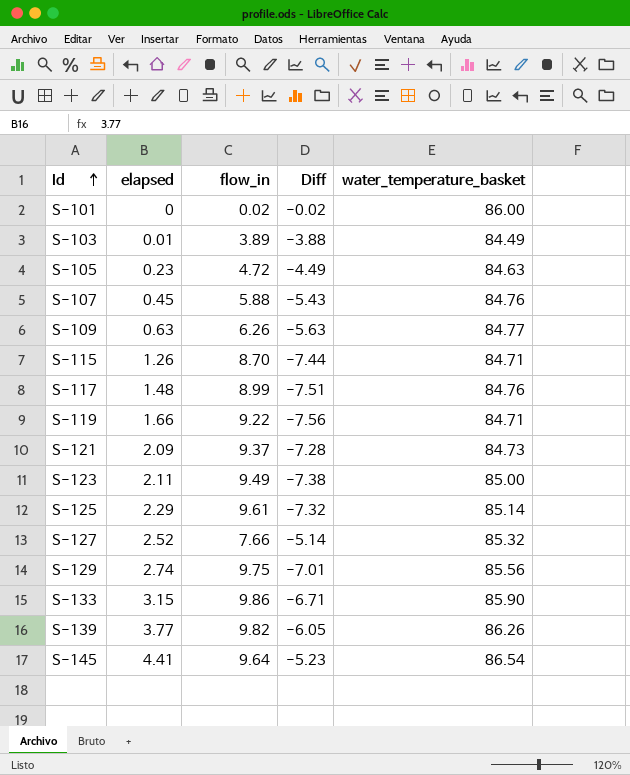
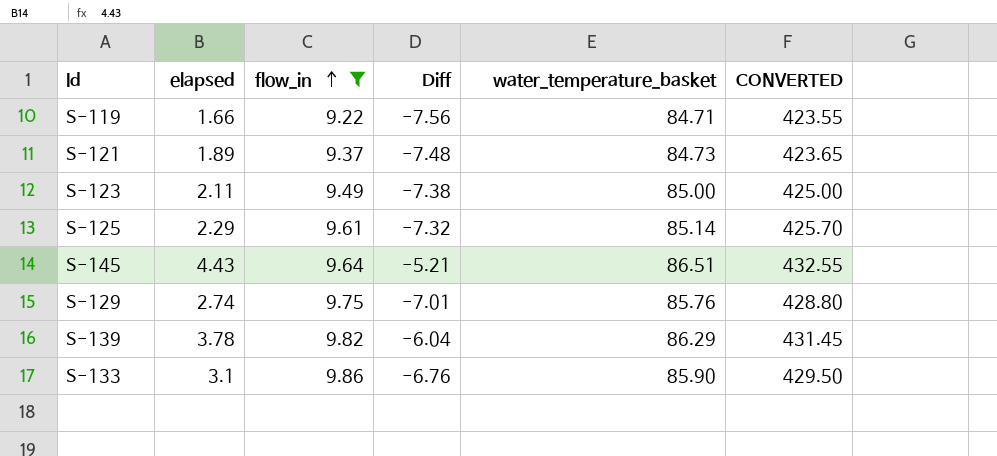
filter: none -> flow_in >= 9.22
row order: Id ascending -> flow_in ascending
column CONVERTED | formula: none -> [water_temperature_basket] * 5
S-121 | elapsed: 2.09 -> 1.89
S-121 | Diff: -7.28 -> -7.48
S-145 | elapsed: 4.41 -> 4.43
S-145 | Diff: -5.23 -> -5.21
S-145 | water_temperature_basket: 86.54 -> 86.51
S-129 | water_temperature_basket: 85.56 -> 85.76
S-139 | elapsed: 3.77 -> 3.78
S-139 | Diff: -6.05 -> -6.04
S-139 | water_temperature_basket: 86.26 -> 86.29
S-133 | elapsed: 3.15 -> 3.1
S-133 | Diff: -6.71 -> -6.76

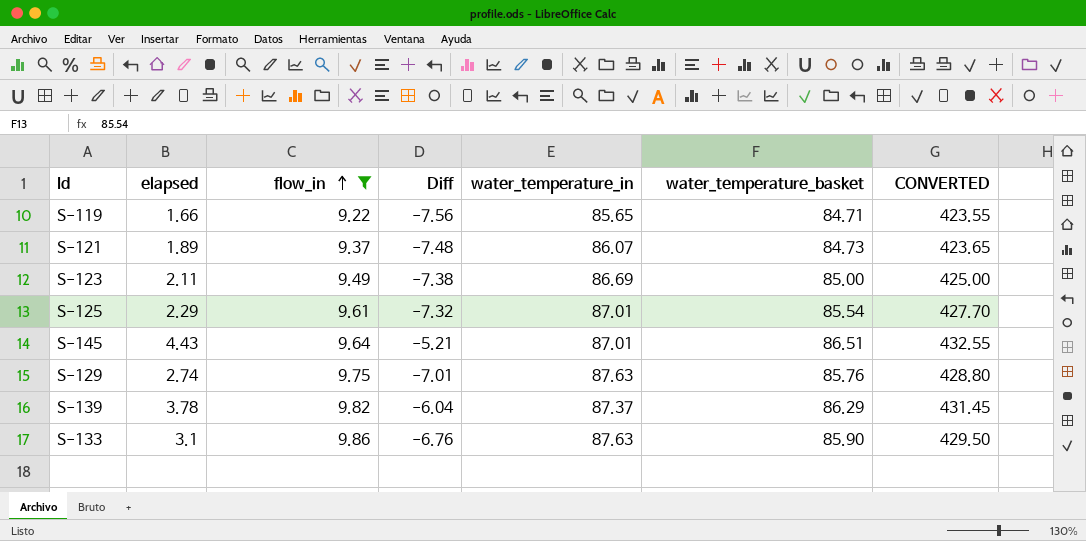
column water_temperature_in | position: none -> 5
S-125 | water_temperature_basket: 85.14 -> 85.54
S-125 | CONVERTED: 425.70 -> 427.70

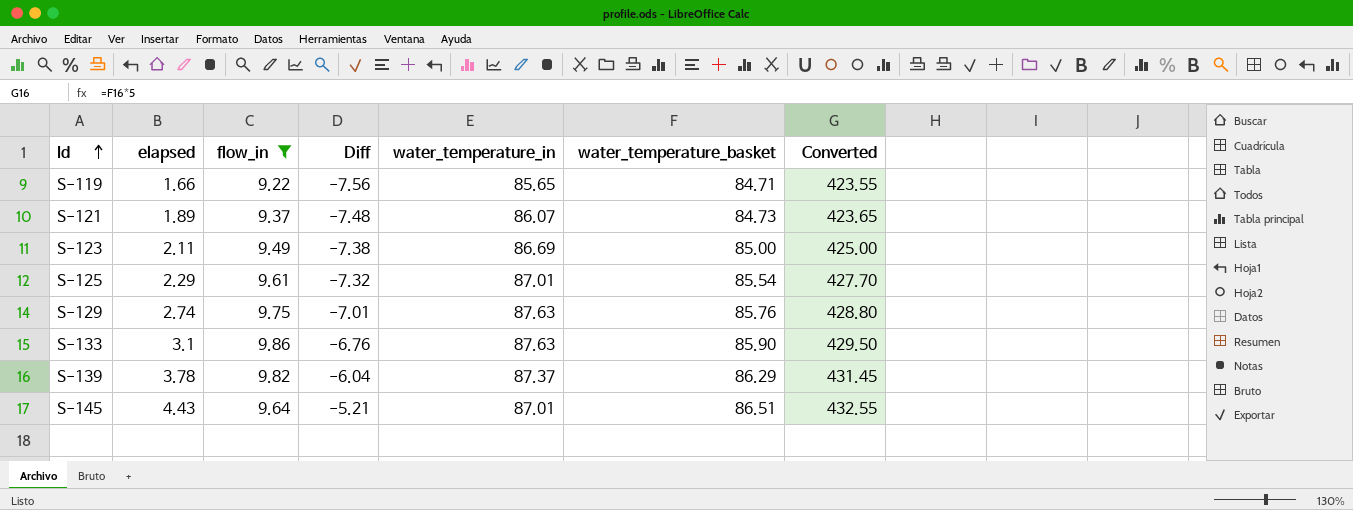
row order: flow_in ascending -> Id ascending
column name: CONVERTED -> Converted

